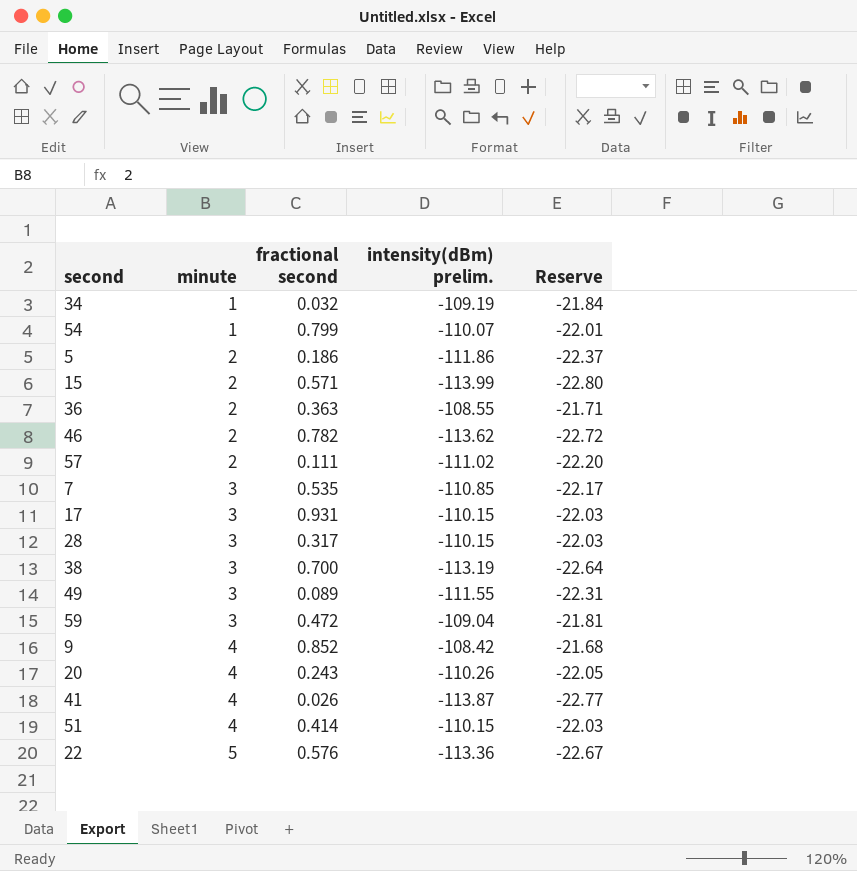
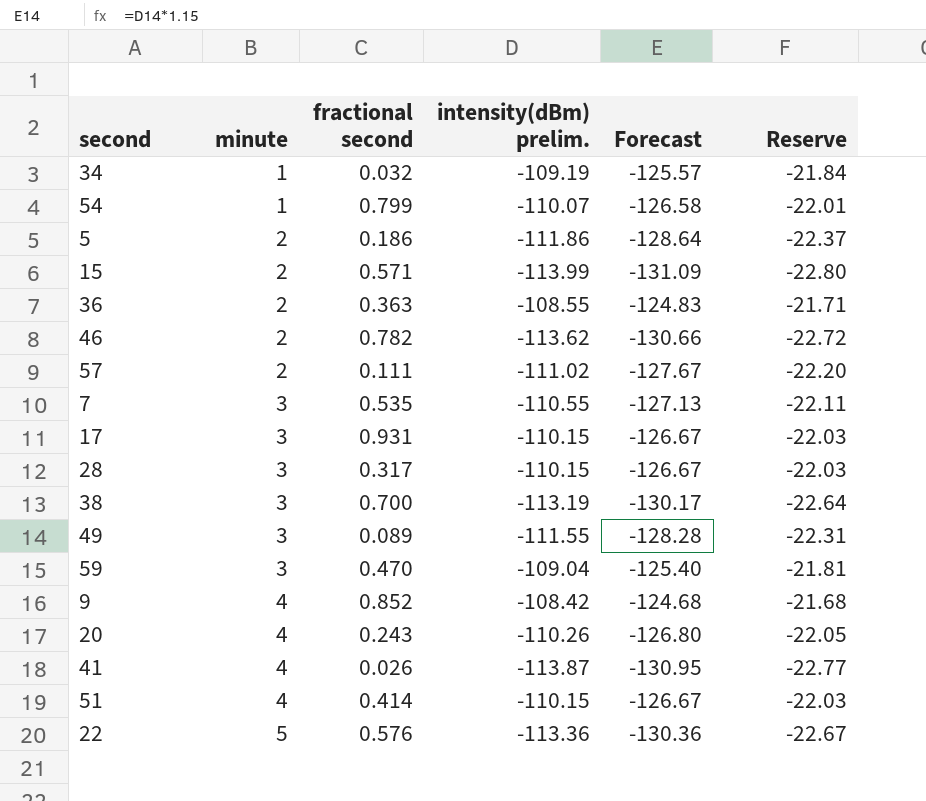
column Forecast | formula: none -> [intensity(dBm) prelim.] * 1.15
7 | intensity(dBm) prelim.: -110.85 -> -110.55
7 | Reserve: -22.17 -> -22.11
59 | fractional second: 0.472 -> 0.470

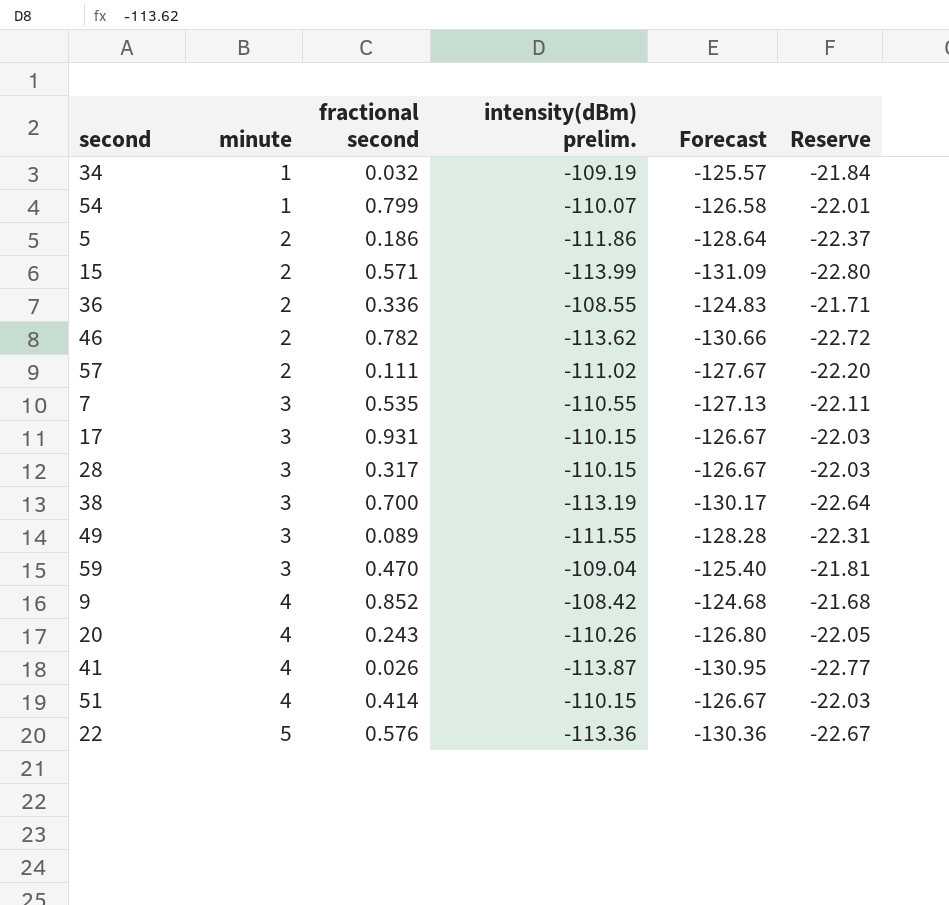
36 | fractional second: 0.363 -> 0.336

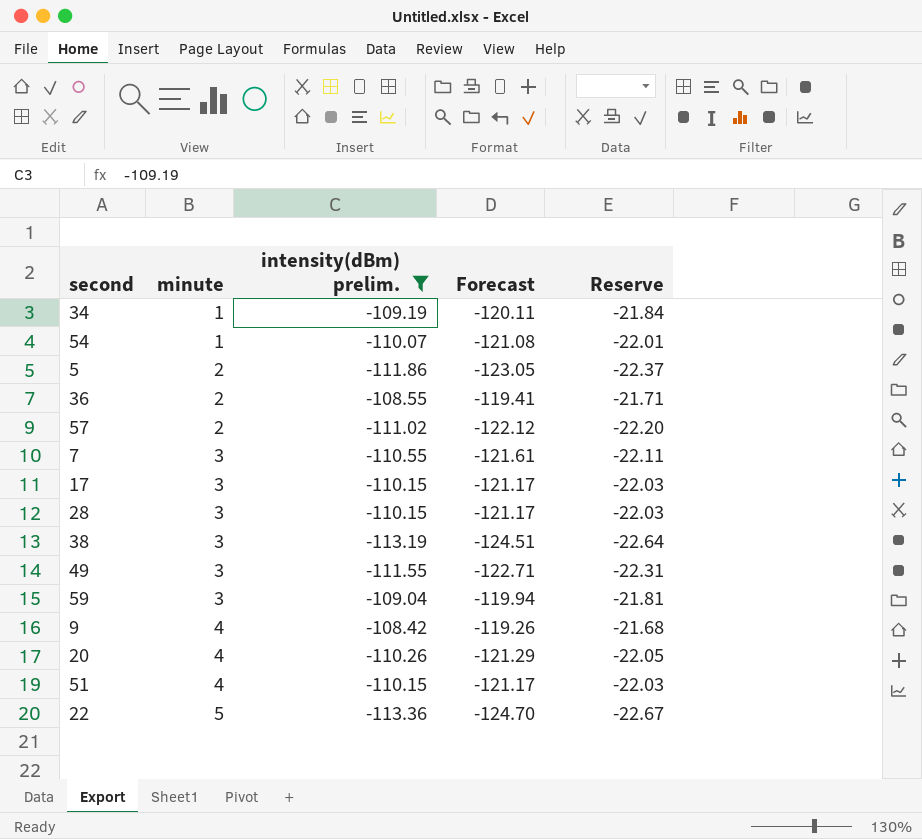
filter: none -> intensity(dBm) prelim. >= -113.36
column fractional second | position: 3 -> none
column Forecast | formula: [intensity(dBm) prelim.] * 1.15 -> [intensity(dBm) prelim.] * 1.1

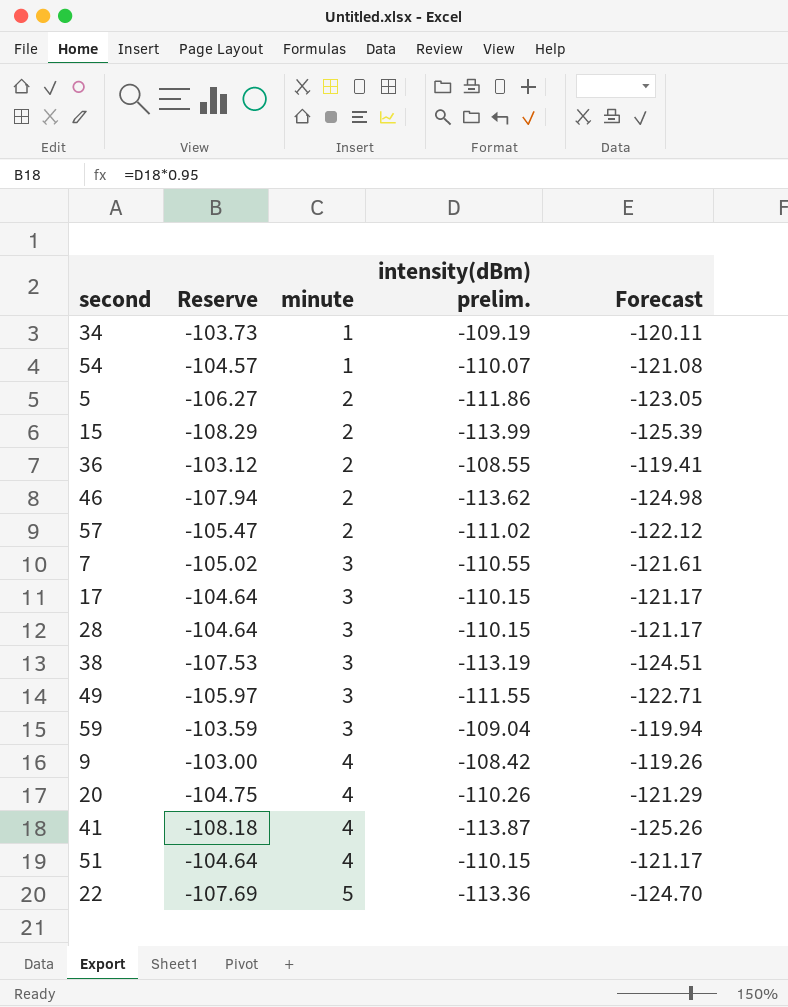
filter: intensity(dBm) prelim. >= -113.36 -> none
column Reserve | formula: [intensity(dBm) prelim.] * 0.2 -> [intensity(dBm) prelim.] * 0.95
column Reserve | position: 5 -> 2

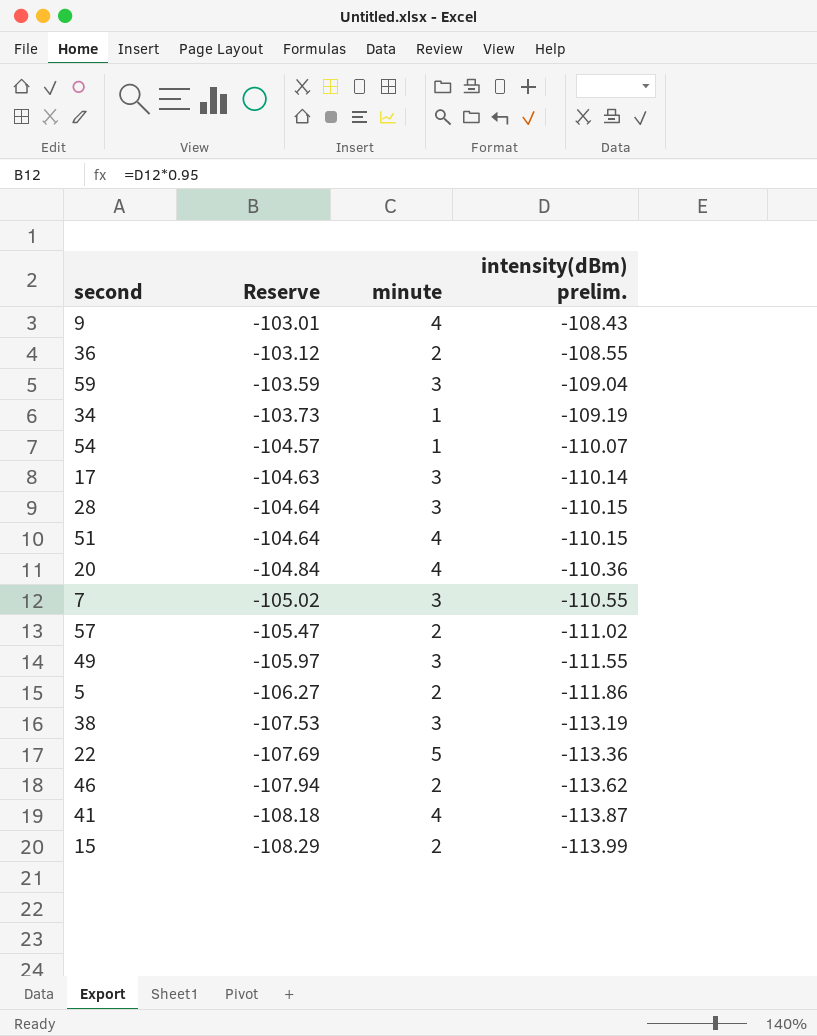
row order: minute ascending -> Reserve descending
column Forecast | formula: [intensity(dBm) prelim.] * 1.1 -> none
9 | Reserve: -103.00 -> -103.01
9 | intensity(dBm) prelim.: -108.42 -> -108.43
17 | Reserve: -104.64 -> -104.63
17 | intensity(dBm) prelim.: -110.15 -> -110.14
20 | Reserve: -104.75 -> -104.84
20 | intensity(dBm) prelim.: -110.26 -> -110.36

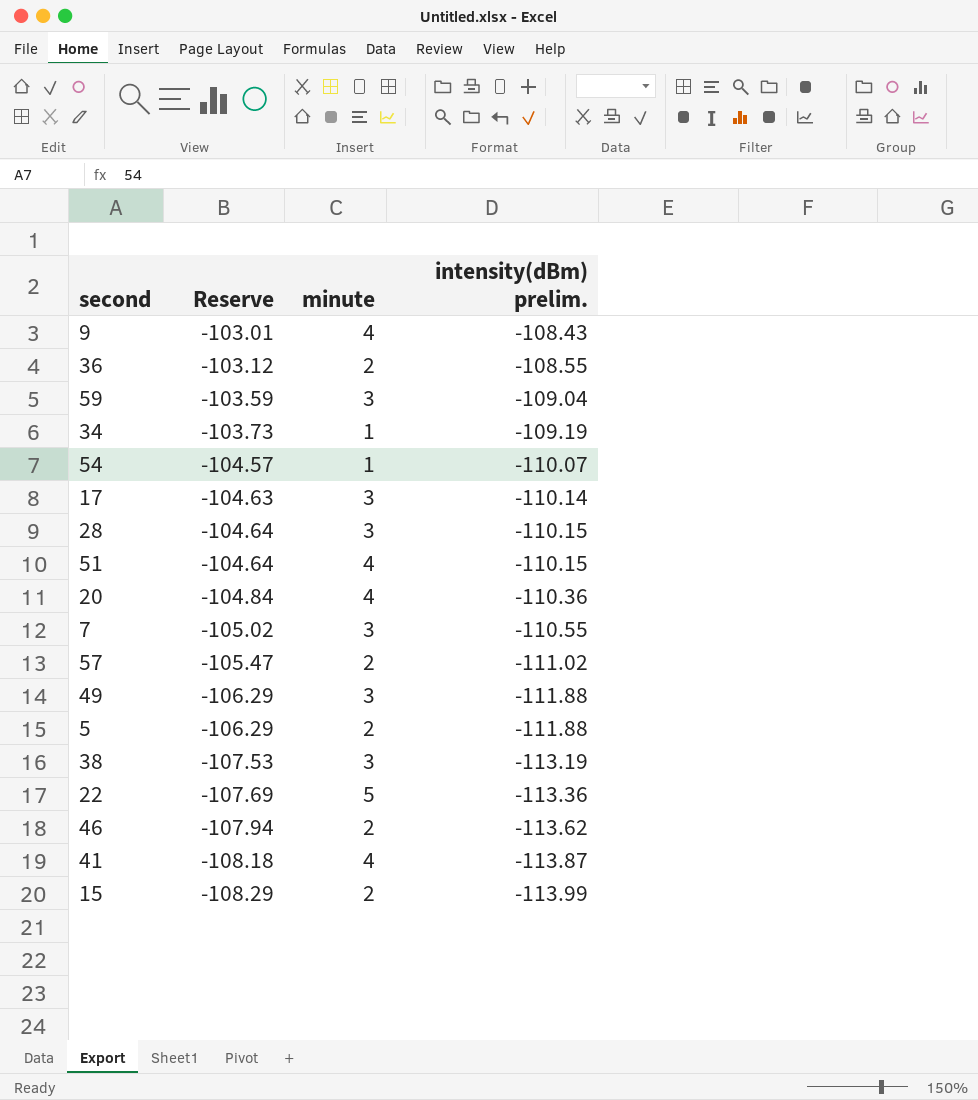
49 | Reserve: -105.97 -> -106.29
49 | intensity(dBm) prelim.: -111.55 -> -111.88
5 | Reserve: -106.27 -> -106.29
5 | intensity(dBm) prelim.: -111.86 -> -111.88

